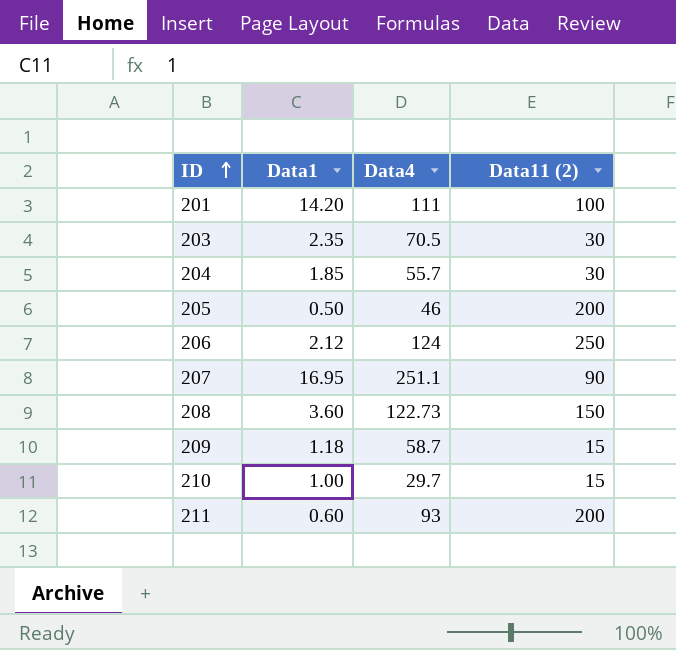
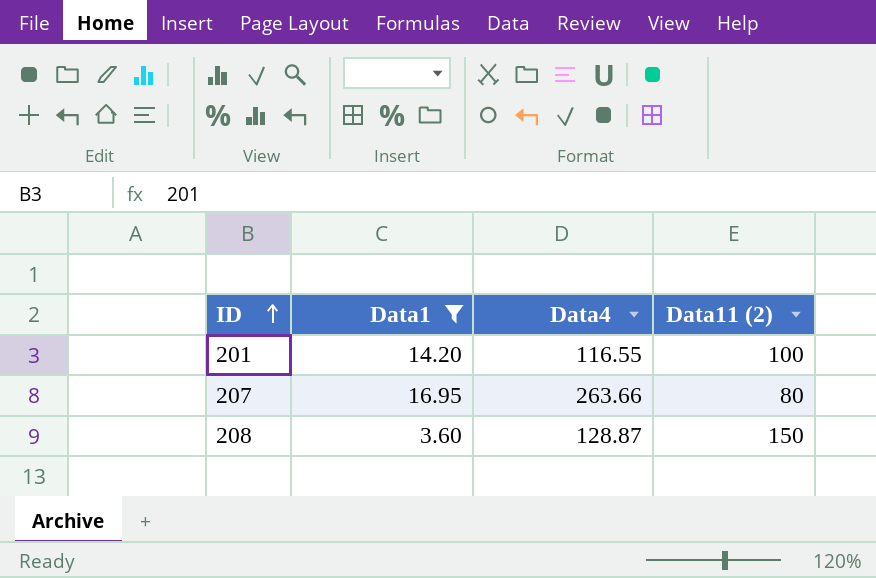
filter: none -> Data1 >= 3.60
201 | Data4: 111 -> 116.55
207 | Data4: 251.1 -> 263.66
207 | Data11 (2): 90 -> 80
208 | Data4: 122.73 -> 128.87

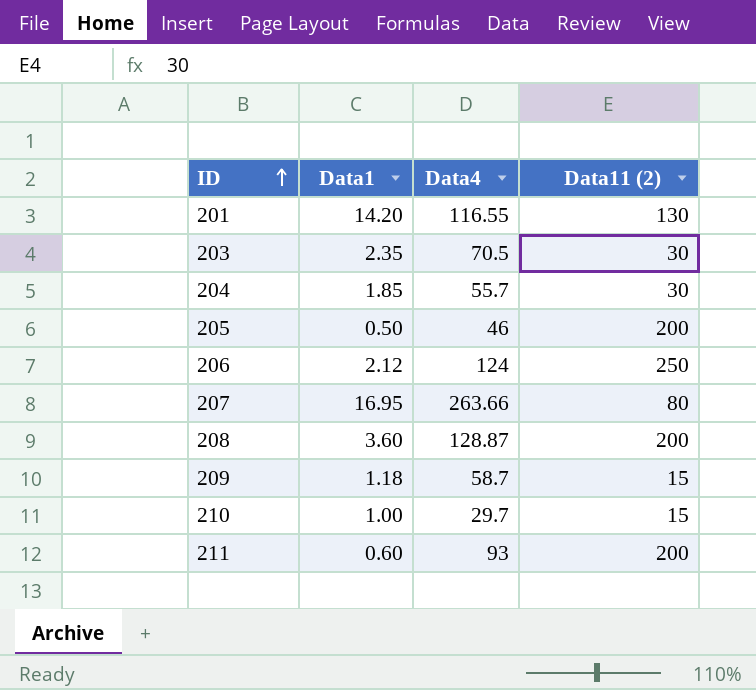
filter: Data1 >= 3.60 -> none
201 | Data11 (2): 100 -> 130
208 | Data11 (2): 150 -> 200

